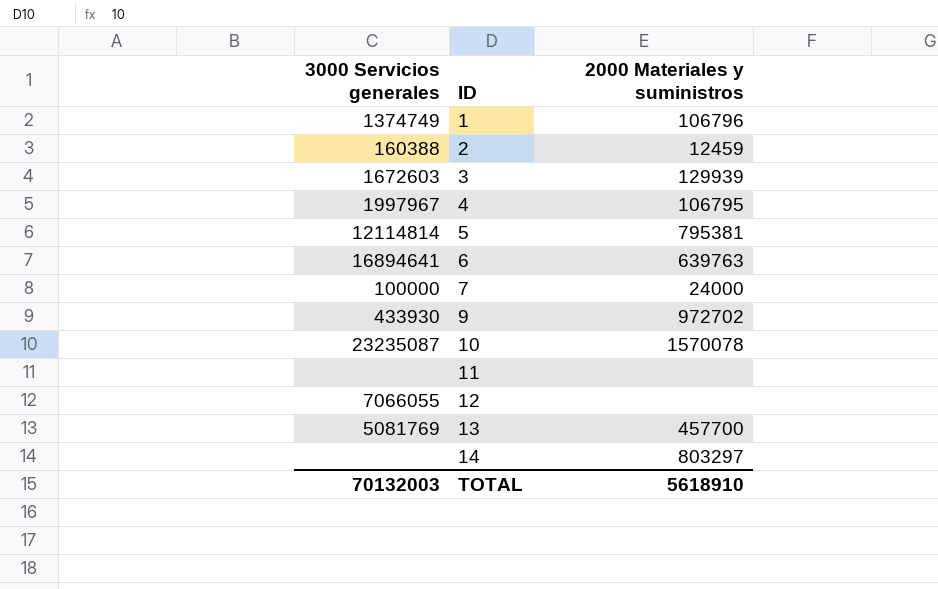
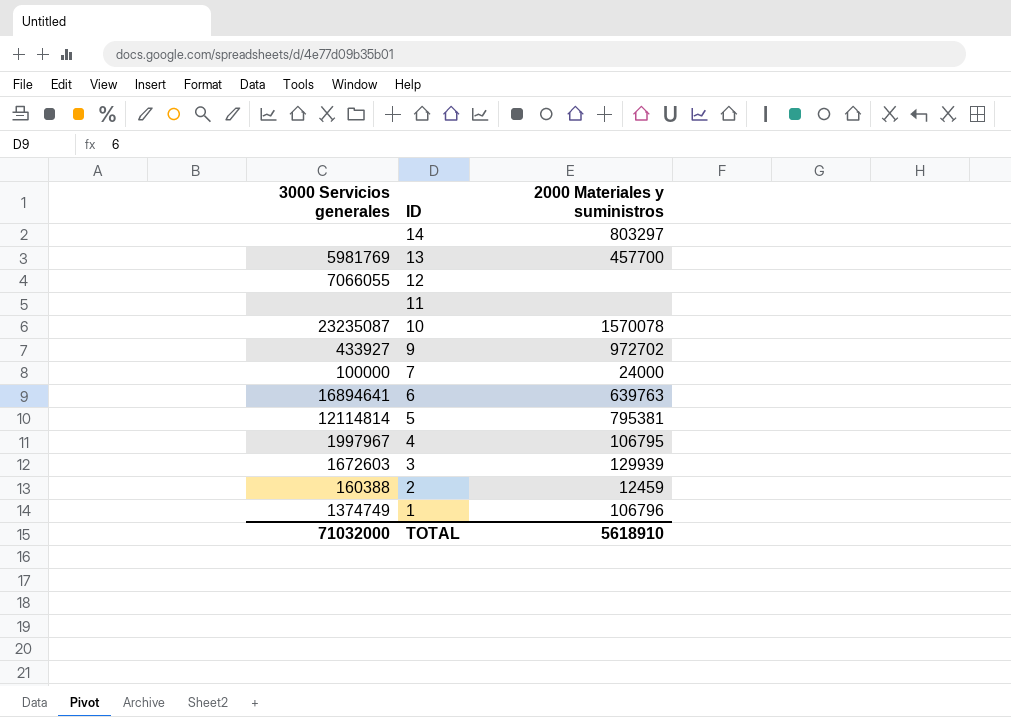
row order: ID ascending -> ID descending
13 | 3000 Servicios generales: 5081769 -> 5981769
9 | 3000 Servicios generales: 433930 -> 433927
TOTAL | 3000 Servicios generales: 70132003 -> 71032000

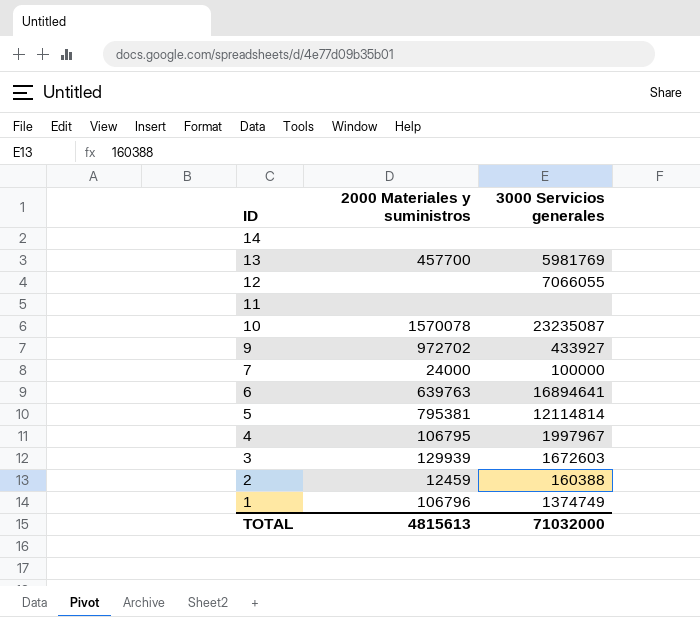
column 3000 Servicios generales | position: 1 -> 3
14 | 2000 Materiales y suministros: 803297 -> none
TOTAL | 2000 Materiales y suministros: 5618910 -> 4815613

